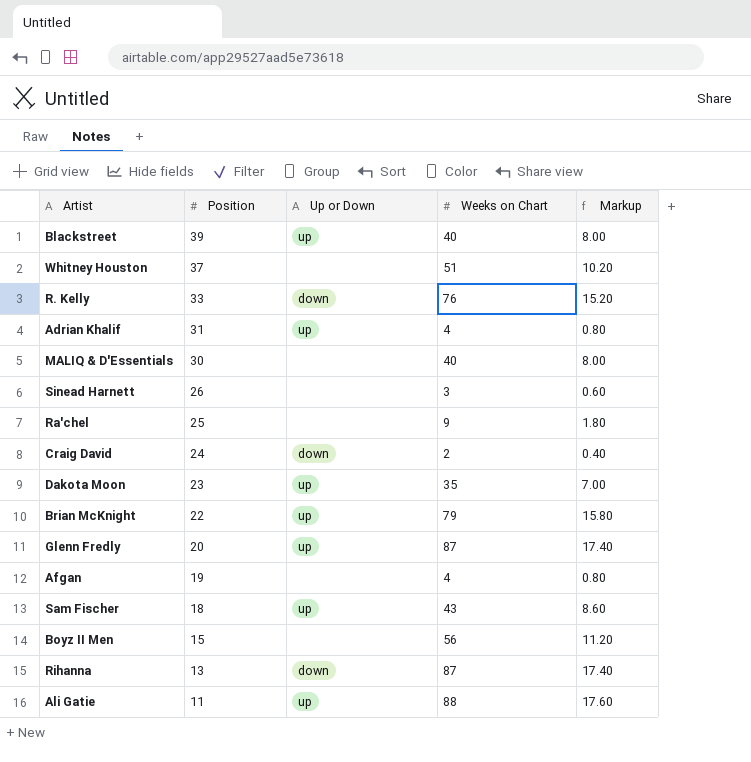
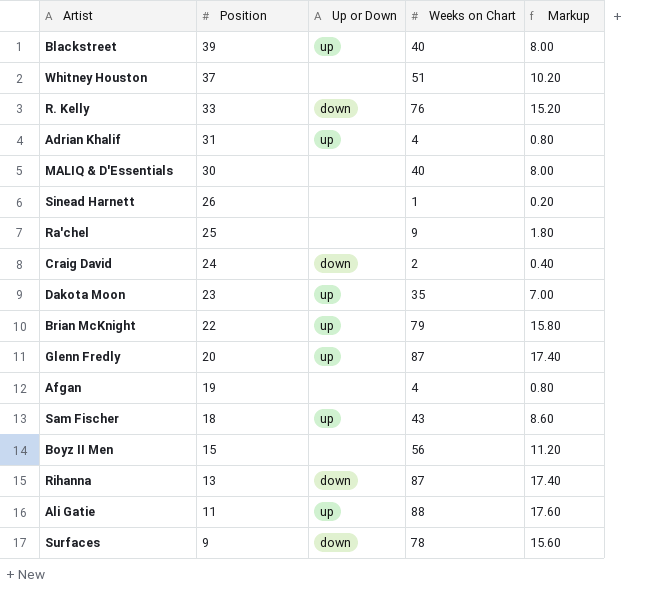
Sinead Harnett | Weeks on Chart: 3 -> 1
Sinead Harnett | Markup: 0.60 -> 0.20
row Surfaces: none -> 9 | down | 78 | 15.60

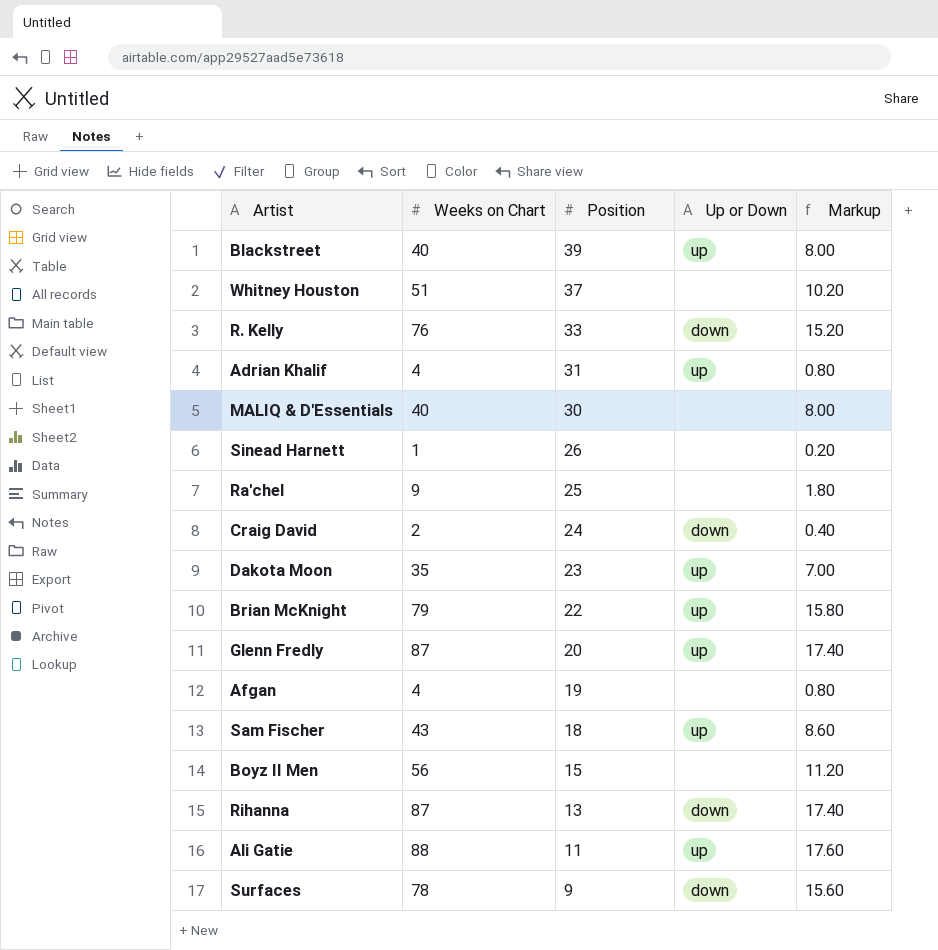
column Weeks on Chart | position: 4 -> 2

